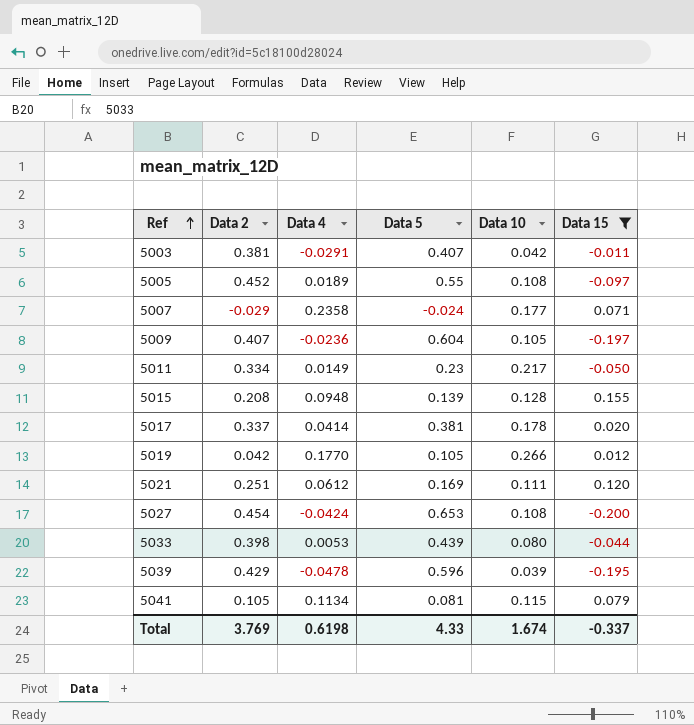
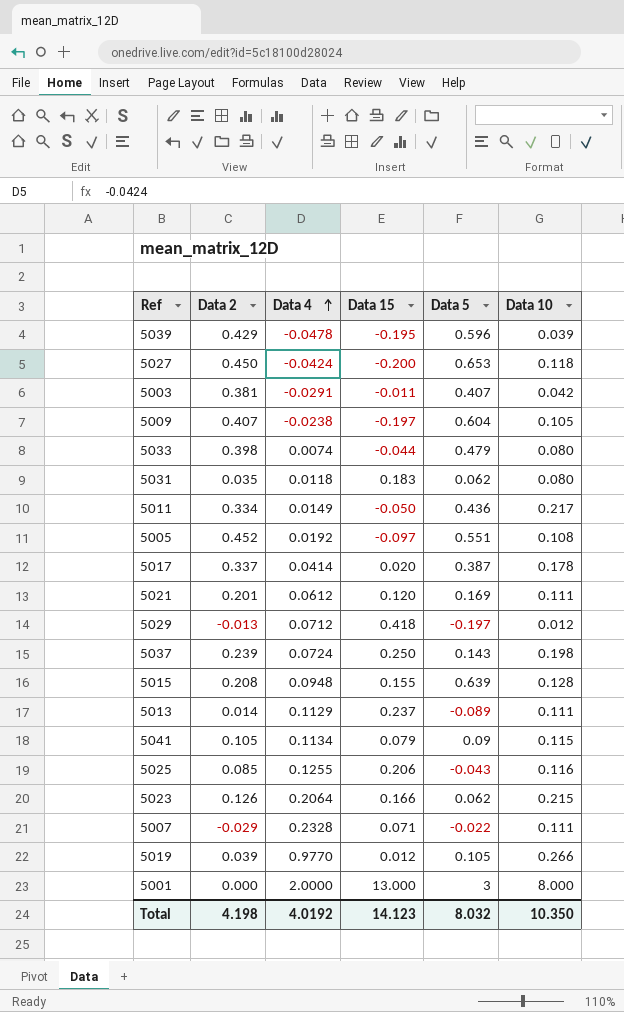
filter: Data 15 <= 0.155 -> none
row order: Ref ascending -> Data 4 ascending
column Data 15 | position: 6 -> 4
5027 | Data 2: 0.454 -> 0.450
5027 | Data 10: 0.108 -> 0.118
5009 | Data 4: -0.0236 -> -0.0238
5033 | Data 4: 0.0053 -> 0.0074
5033 | Data 5: 0.439 -> 0.479
5011 | Data 5: 0.23 -> 0.436
5005 | Data 4: 0.0189 -> 0.0192
5005 | Data 5: 0.55 -> 0.551
5017 | Data 5: 0.381 -> 0.387
5021 | Data 2: 0.251 -> 0.201
5015 | Data 5: 0.139 -> 0.639
5041 | Data 5: 0.081 -> 0.09
5007 | Data 4: 0.2358 -> 0.2328
5007 | Data 5: -0.024 -> -0.022
5007 | Data 10: 0.177 -> 0.111
5019 | Data 2: 0.042 -> 0.039
5019 | Data 4: 0.1770 -> 0.9770
Total | Data 2: 3.769 -> 4.198
Total | Data 4: 0.6198 -> 4.0192
Total | Data 15: -0.337 -> 14.123
Total | Data 5: 4.33 -> 8.032
Total | Data 10: 1.674 -> 10.350

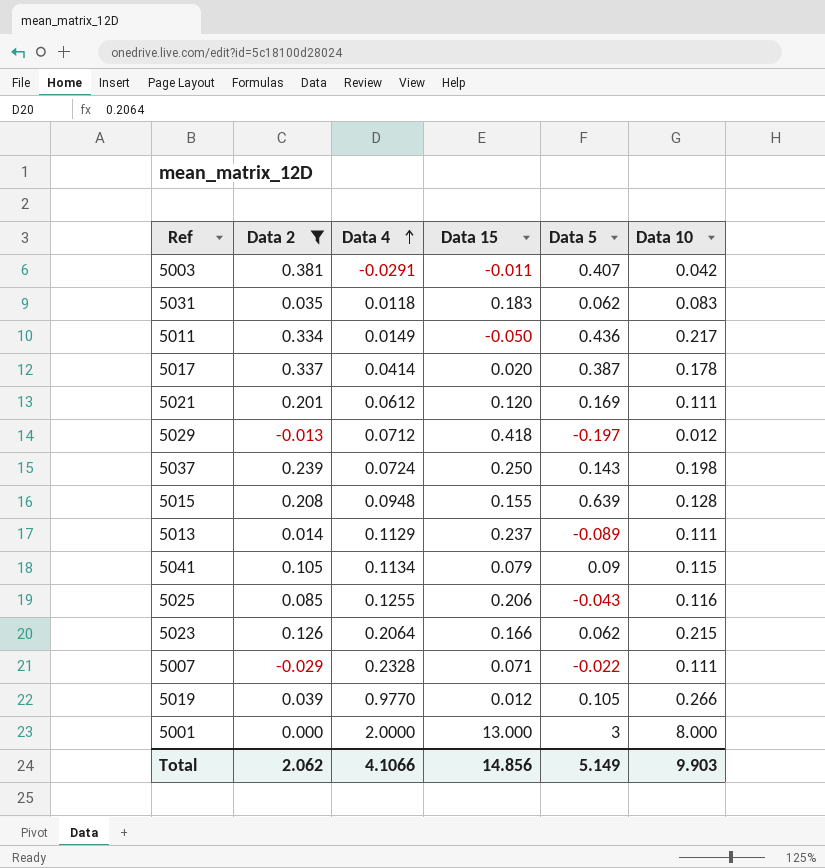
filter: none -> Data 2 <= 0.381
5031 | Data 10: 0.080 -> 0.083
Total | Data 2: 4.198 -> 2.062
Total | Data 4: 4.0192 -> 4.1066
Total | Data 15: 14.123 -> 14.856
Total | Data 5: 8.032 -> 5.149
Total | Data 10: 10.350 -> 9.903

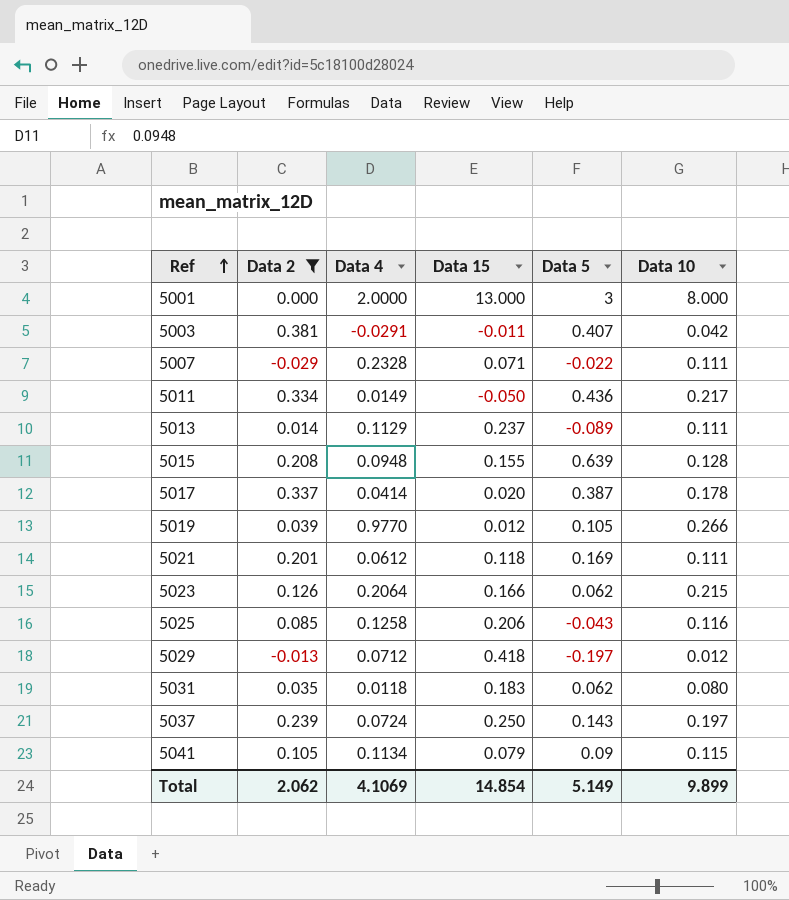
row order: Data 4 ascending -> Ref ascending
5021 | Data 15: 0.120 -> 0.118
5025 | Data 4: 0.1255 -> 0.1258
5031 | Data 10: 0.083 -> 0.080
5037 | Data 10: 0.198 -> 0.197
Total | Data 4: 4.1066 -> 4.1069
Total | Data 15: 14.856 -> 14.854
Total | Data 10: 9.903 -> 9.899

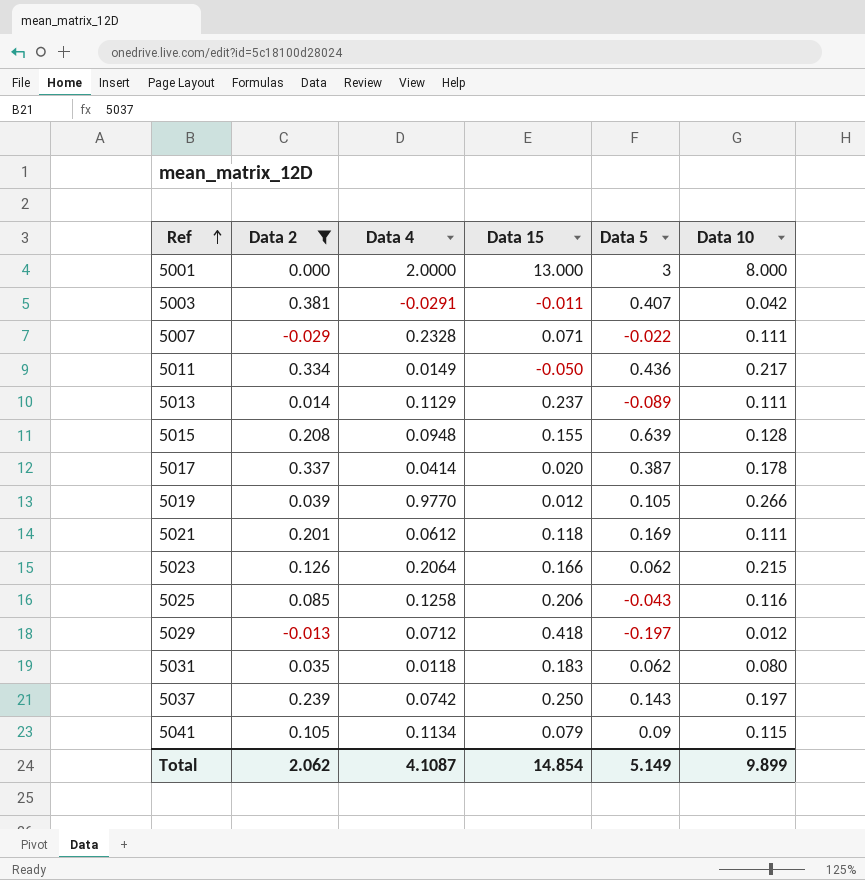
5037 | Data 4: 0.0724 -> 0.0742
Total | Data 4: 4.1069 -> 4.1087

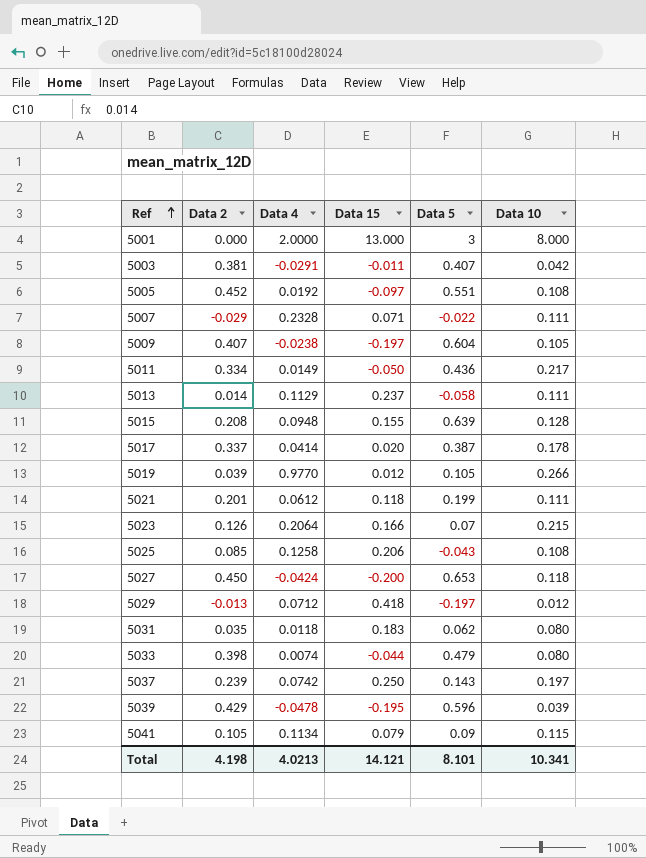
filter: Data 2 <= 0.381 -> none
5013 | Data 5: -0.089 -> -0.058
5021 | Data 5: 0.169 -> 0.199
5023 | Data 5: 0.062 -> 0.07
5025 | Data 10: 0.116 -> 0.108
Total | Data 2: 2.062 -> 4.198
Total | Data 4: 4.1087 -> 4.0213
Total | Data 15: 14.854 -> 14.121
Total | Data 5: 5.149 -> 8.101
Total | Data 10: 9.899 -> 10.341

